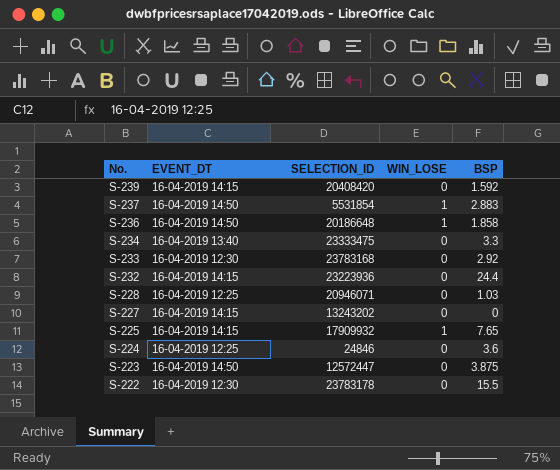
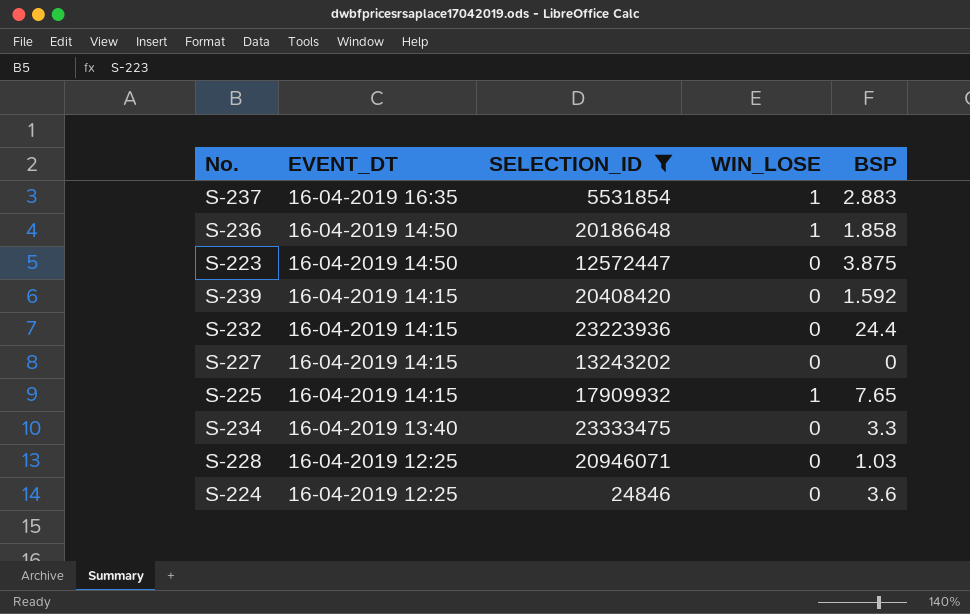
filter: none -> SELECTION_ID <= 23333475
row order: No. descending -> EVENT_DT descending
S-237 | EVENT_DT: 16-04-2019 14:50 -> 16-04-2019 16:35

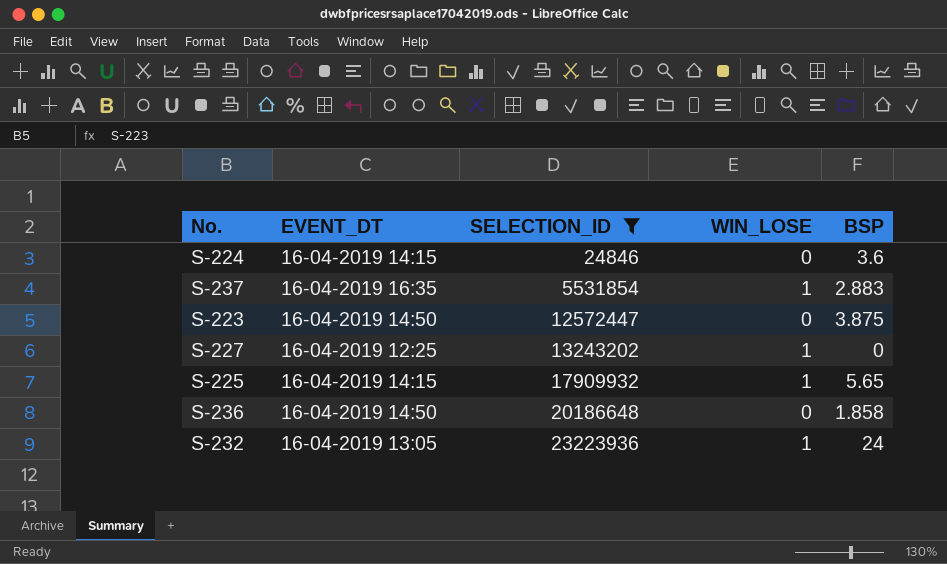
row order: EVENT_DT descending -> SELECTION_ID ascending
row S-239: 16-04-2019 14:15 | 20408420 | 0 | 1.592 -> none
row S-234: 16-04-2019 13:40 | 23333475 | 0 | 3.3 -> none
row S-228: 16-04-2019 12:25 | 20946071 | 0 | 1.03 -> none
S-224 | EVENT_DT: 16-04-2019 12:25 -> 16-04-2019 14:15
S-227 | EVENT_DT: 16-04-2019 14:15 -> 16-04-2019 12:25
S-227 | WIN_LOSE: 0 -> 1
S-225 | BSP: 7.65 -> 5.65
S-236 | WIN_LOSE: 1 -> 0
S-232 | EVENT_DT: 16-04-2019 14:15 -> 16-04-2019 13:05
S-232 | WIN_LOSE: 0 -> 1
S-232 | BSP: 24.4 -> 24

